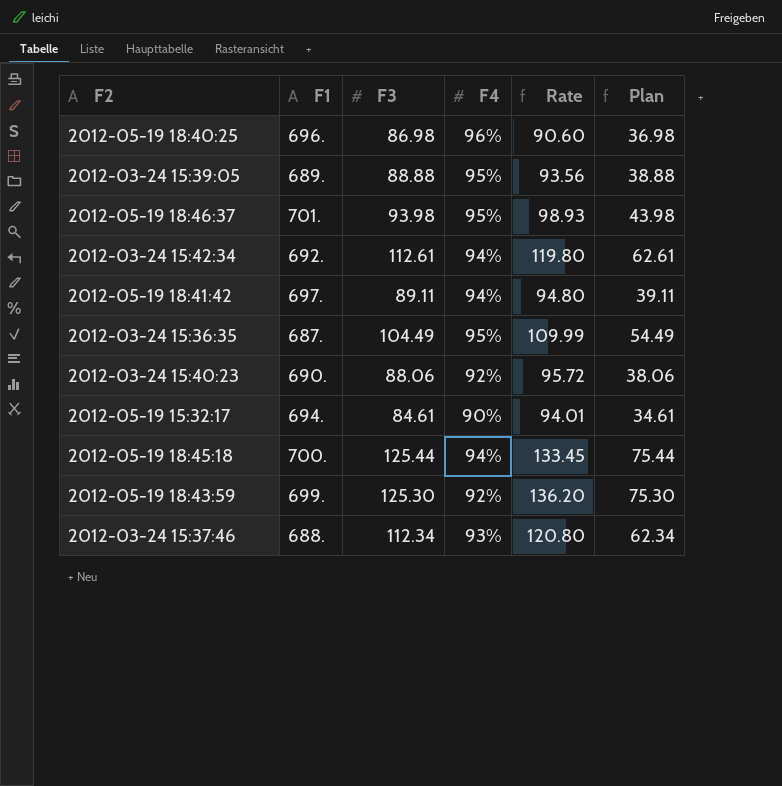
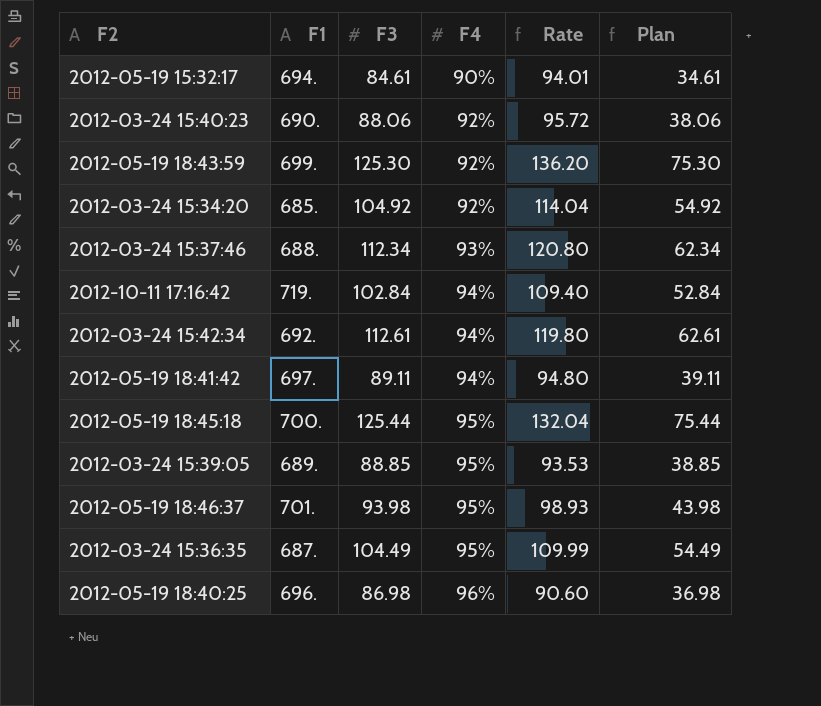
row order: none -> F4 ascending
row 2012-03-24 15:34:20: none -> 685. | 104.92 | 92% | 114.04 | 54.92
row 2012-10-11 17:16:42: none -> 719. | 102.84 | 94% | 109.40 | 52.84
2012-05-19 18:45:18 | F4: 94% -> 95%
2012-05-19 18:45:18 | Rate: 133.45 -> 132.04
2012-03-24 15:39:05 | F3: 88.88 -> 88.85
2012-03-24 15:39:05 | Rate: 93.56 -> 93.53
2012-03-24 15:39:05 | Plan: 38.88 -> 38.85

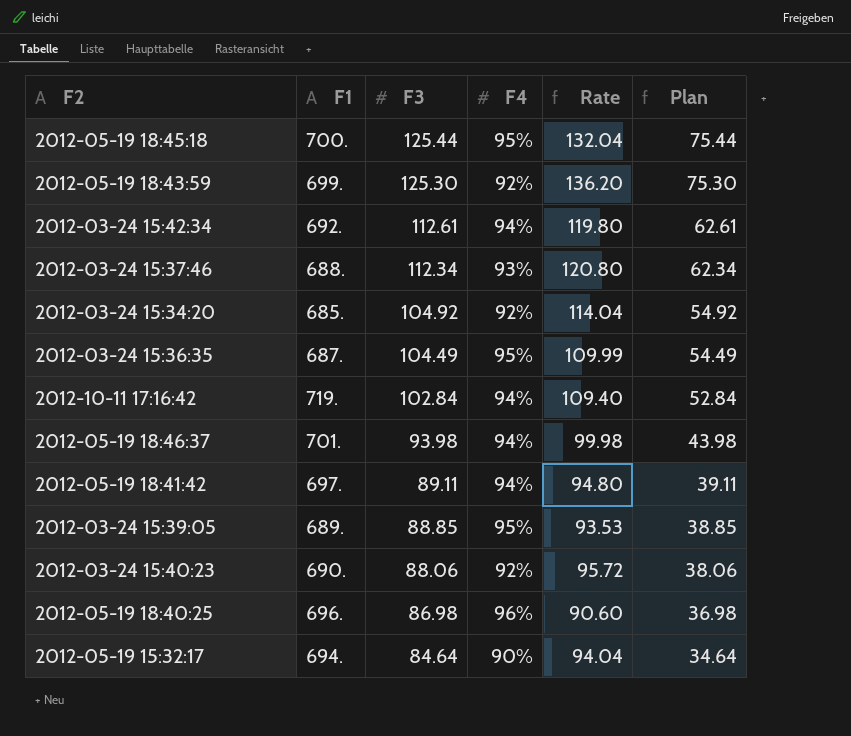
row order: F4 ascending -> F3 descending
2012-05-19 18:46:37 | F4: 95% -> 94%
2012-05-19 18:46:37 | Rate: 98.93 -> 99.98
2012-05-19 15:32:17 | F3: 84.61 -> 84.64
2012-05-19 15:32:17 | Rate: 94.01 -> 94.04
2012-05-19 15:32:17 | Plan: 34.61 -> 34.64

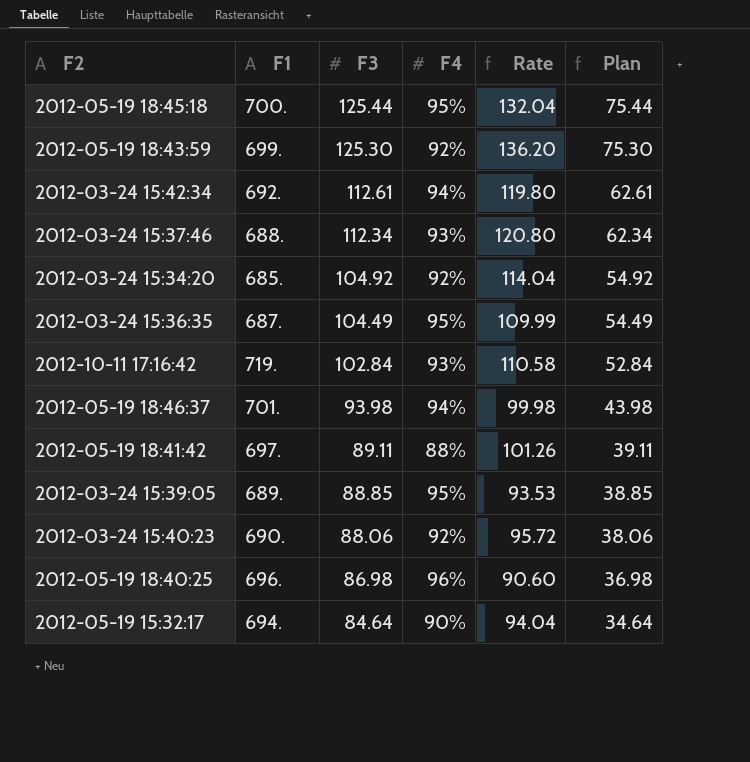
2012-10-11 17:16:42 | F4: 94% -> 93%
2012-10-11 17:16:42 | Rate: 109.40 -> 110.58
2012-05-19 18:41:42 | F4: 94% -> 88%
2012-05-19 18:41:42 | Rate: 94.80 -> 101.26

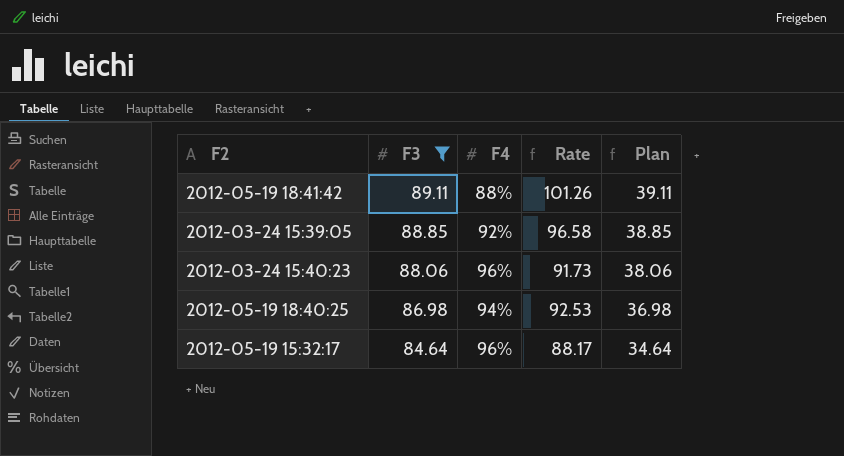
filter: none -> F3 <= 89.11
column F1 | position: 2 -> none
2012-03-24 15:39:05 | F4: 95% -> 92%
2012-03-24 15:39:05 | Rate: 93.53 -> 96.58
2012-03-24 15:40:23 | F4: 92% -> 96%
2012-03-24 15:40:23 | Rate: 95.72 -> 91.73
2012-05-19 18:40:25 | F4: 96% -> 94%
2012-05-19 18:40:25 | Rate: 90.60 -> 92.53
2012-05-19 15:32:17 | F4: 90% -> 96%
2012-05-19 15:32:17 | Rate: 94.04 -> 88.17

